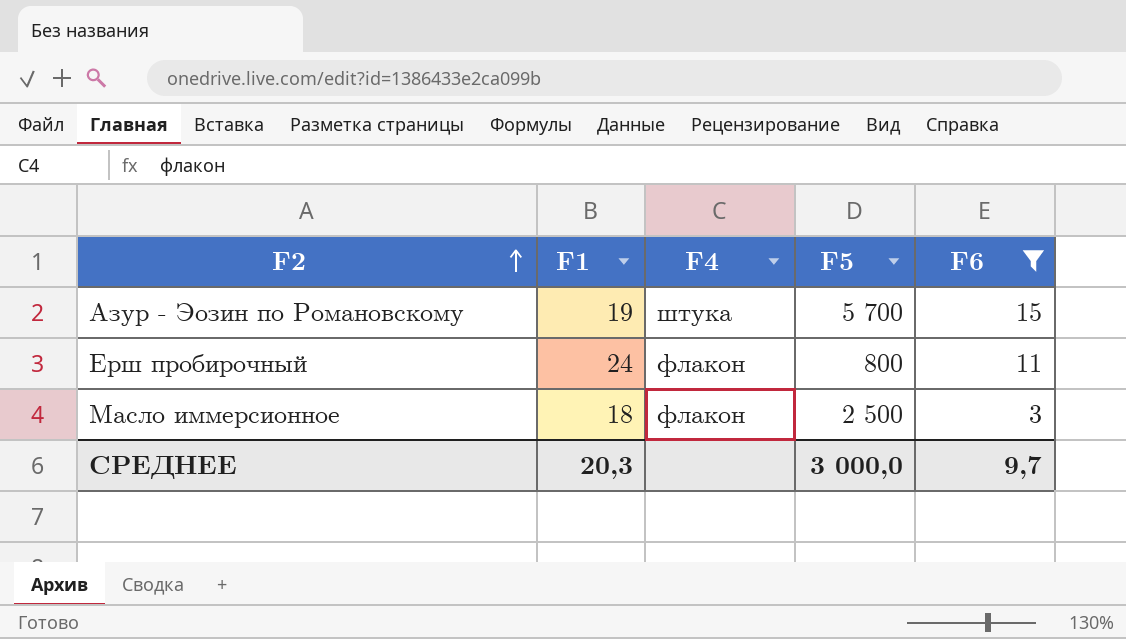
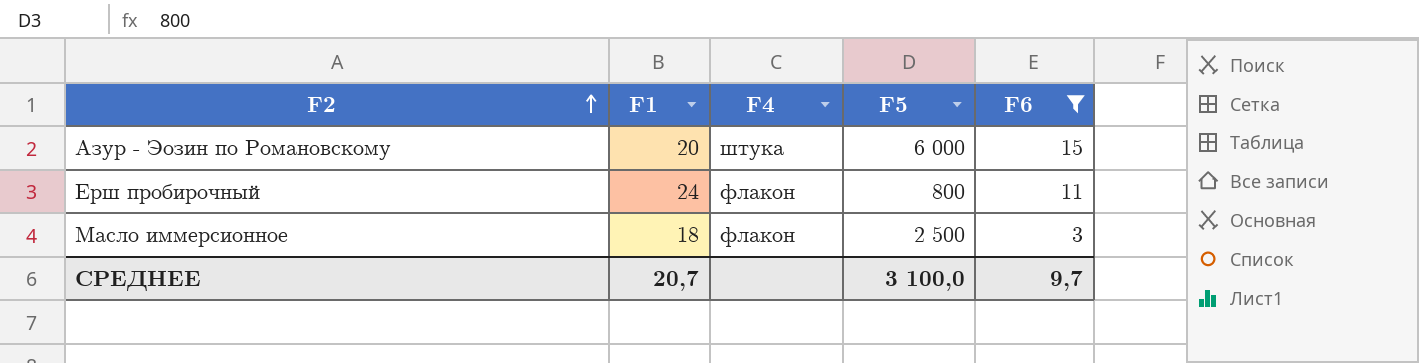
Азур - Эозин по Романовскому | F1: 19 -> 20
Азур - Эозин по Романовскому | F5: 5 700 -> 6 000
СРЕДНЕЕ | F1: 20,3 -> 20,7
СРЕДНЕЕ | F5: 3 000,0 -> 3 100,0

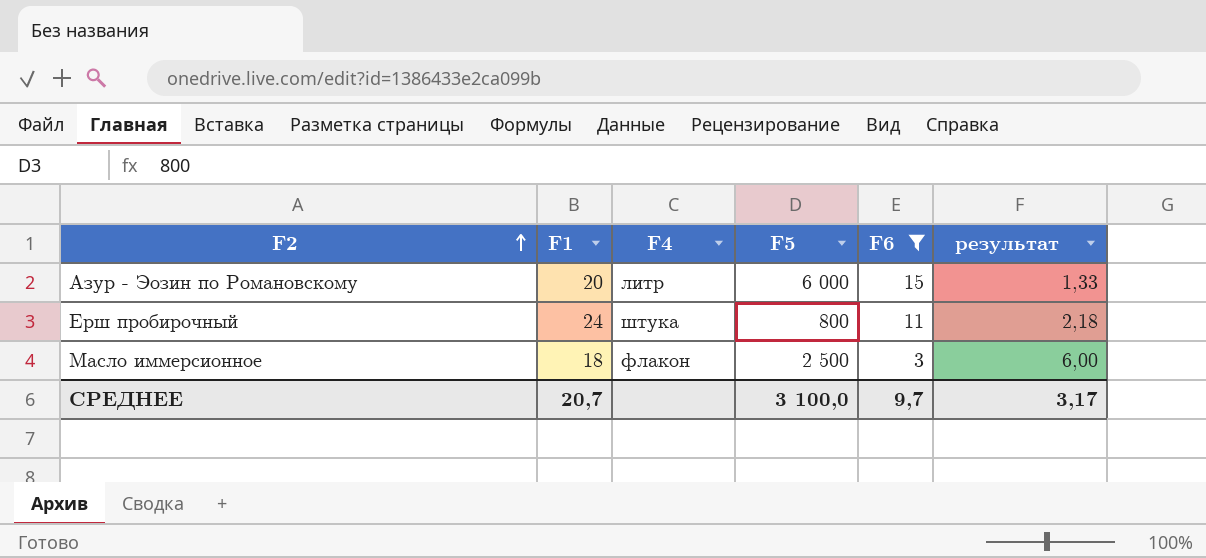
column результат | formula: none -> [F1] / [F6]
Азур - Эозин по Романовскому | F4: штука -> литр
Ерш пробирочный | F4: флакон -> штука

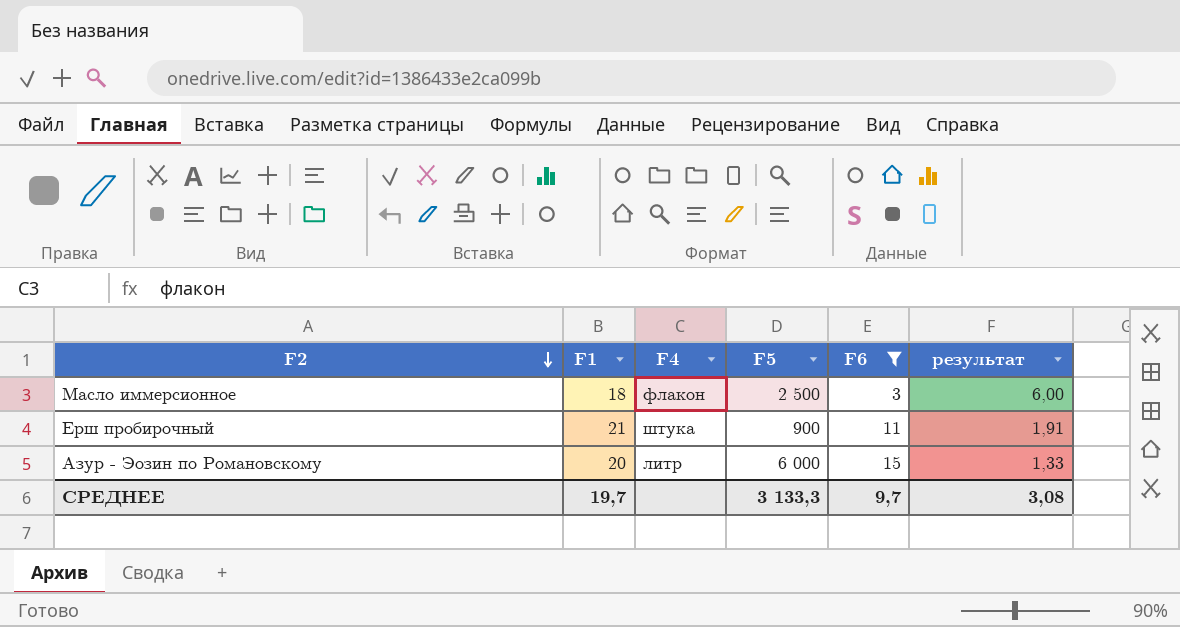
row order: F2 ascending -> F2 descending
Ерш пробирочный | F1: 24 -> 21
Ерш пробирочный | F5: 800 -> 900
Ерш пробирочный | результат: 2,18 -> 1,91
СРЕДНЕЕ | F1: 20,7 -> 19,7
СРЕДНЕЕ | F5: 3 100,0 -> 3 133,3
СРЕДНЕЕ | результат: 3,17 -> 3,08

